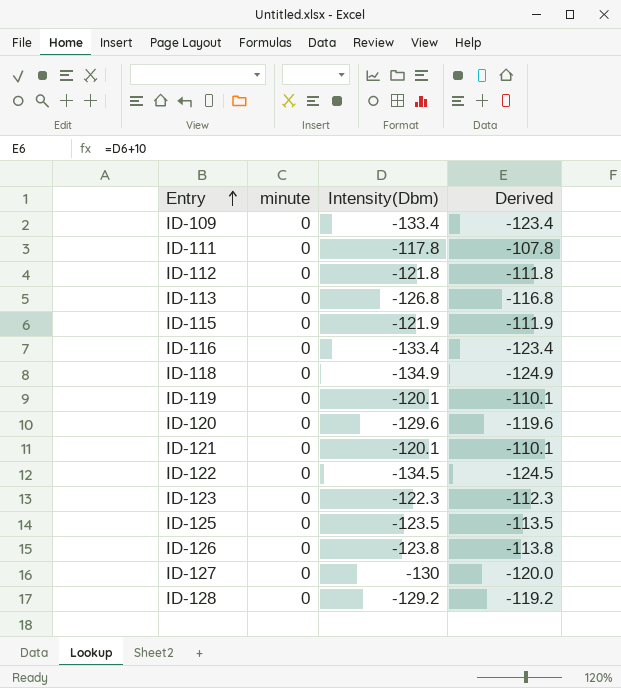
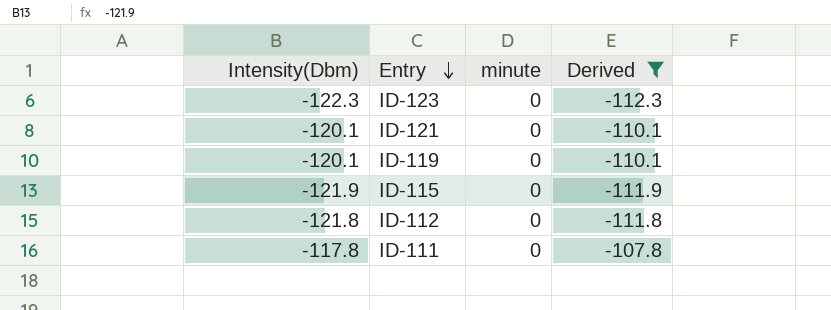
filter: none -> Derived >= -112.3
row order: Entry ascending -> Entry descending
column Intensity(Dbm) | position: 3 -> 1

